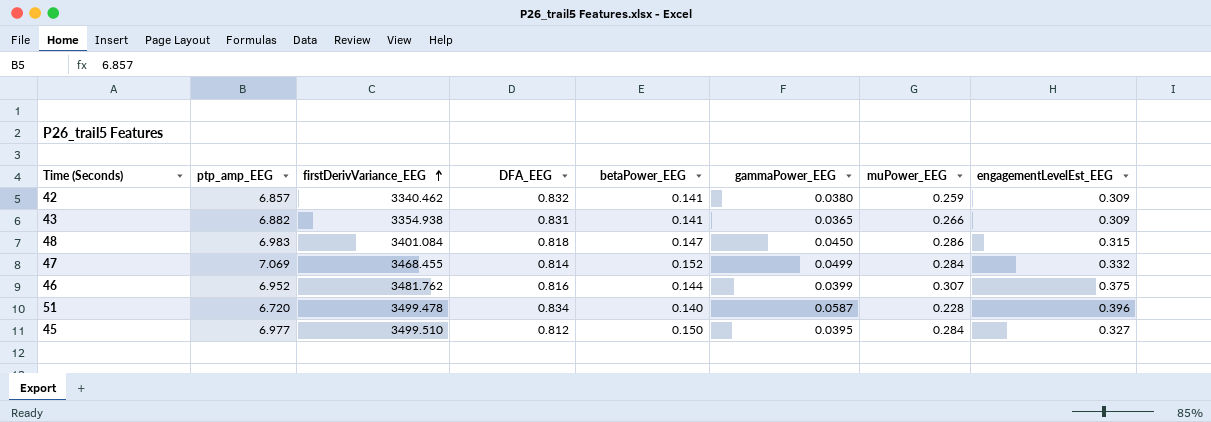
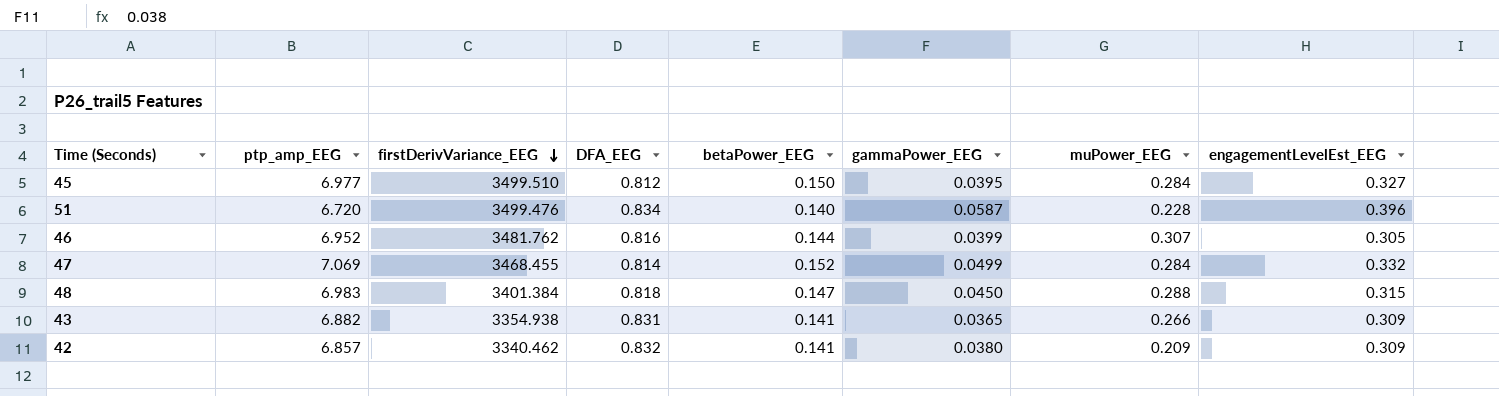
row order: firstDerivVariance_EEG ascending -> firstDerivVariance_EEG descending
51 | firstDerivVariance_EEG: 3499.478 -> 3499.476
46 | engagementLevelEst_EEG: 0.375 -> 0.305
48 | firstDerivVariance_EEG: 3401.084 -> 3401.384
48 | muPower_EEG: 0.286 -> 0.288
42 | muPower_EEG: 0.259 -> 0.209

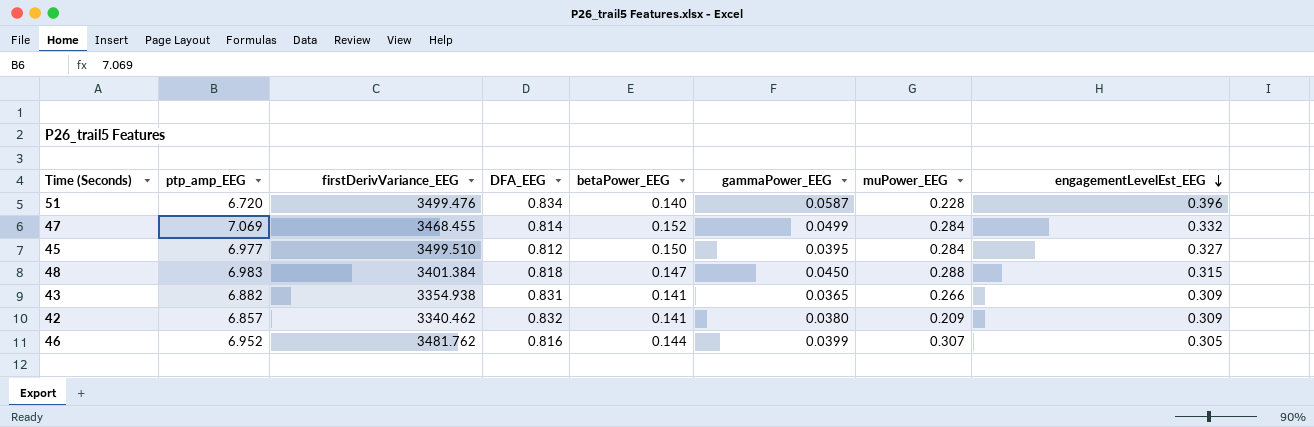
row order: firstDerivVariance_EEG descending -> engagementLevelEst_EEG descending

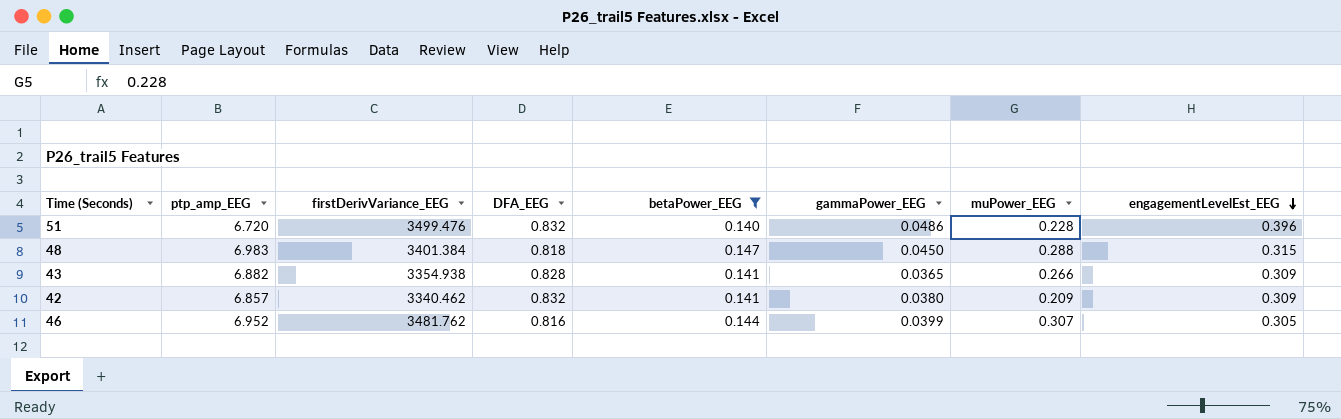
filter: none -> betaPower_EEG <= 0.147
51 | DFA_EEG: 0.834 -> 0.832
51 | gammaPower_EEG: 0.0587 -> 0.0486
43 | DFA_EEG: 0.831 -> 0.828

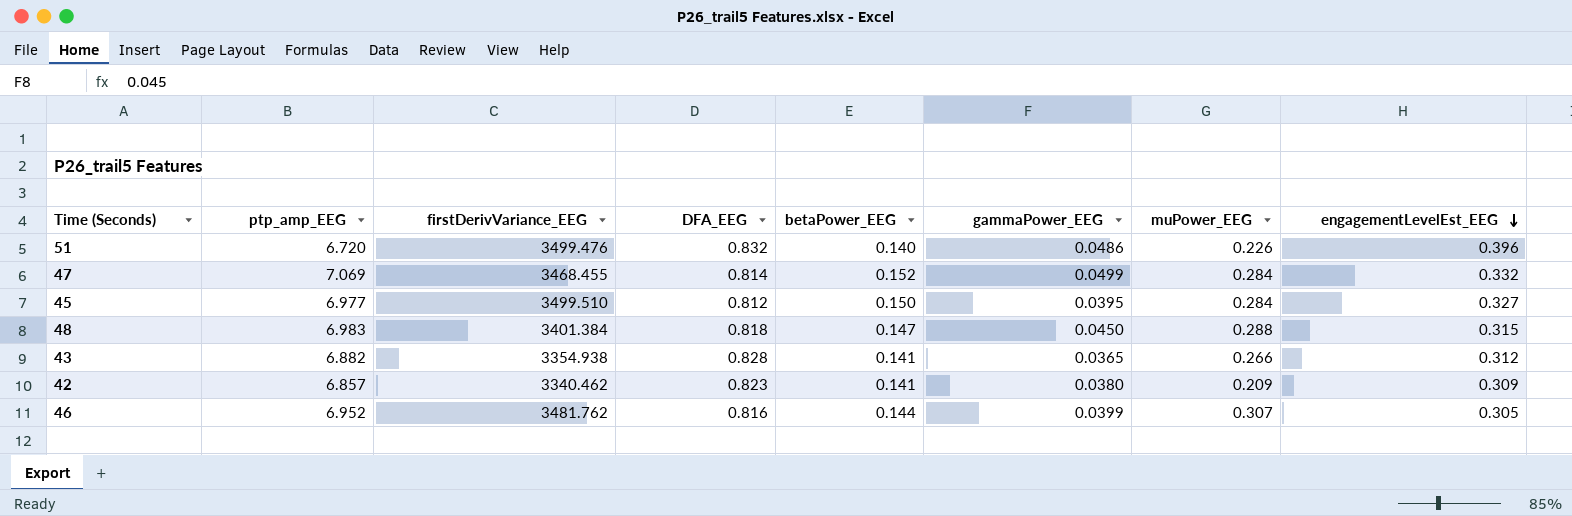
filter: betaPower_EEG <= 0.147 -> none
51 | muPower_EEG: 0.228 -> 0.226
43 | engagementLevelEst_EEG: 0.309 -> 0.312
42 | DFA_EEG: 0.832 -> 0.823

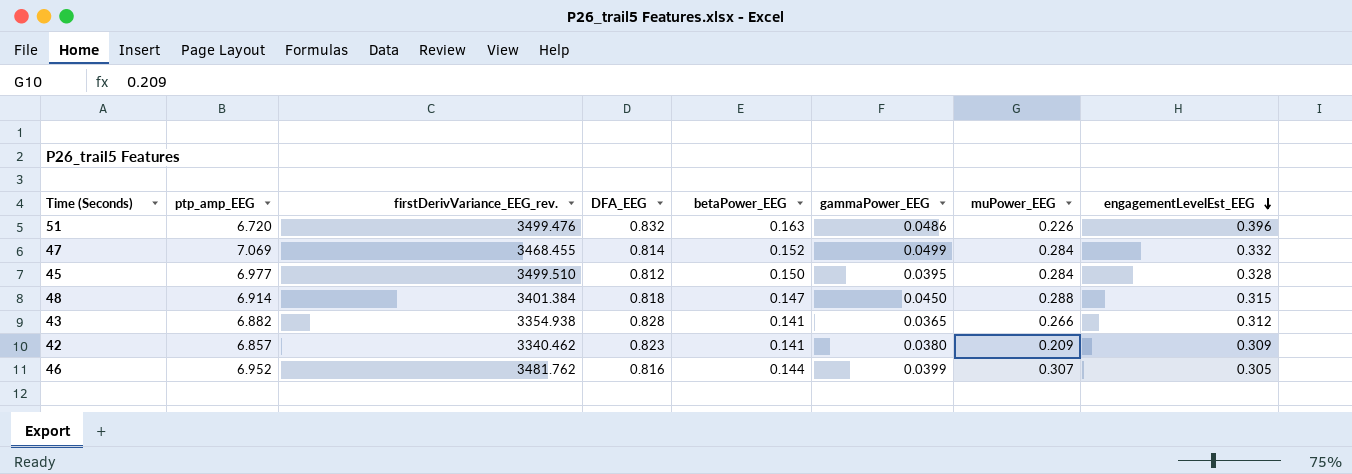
column name: firstDerivVariance_EEG -> firstDerivVariance_EEG_rev.
51 | betaPower_EEG: 0.140 -> 0.163
45 | engagementLevelEst_EEG: 0.327 -> 0.328
48 | ptp_amp_EEG: 6.983 -> 6.914

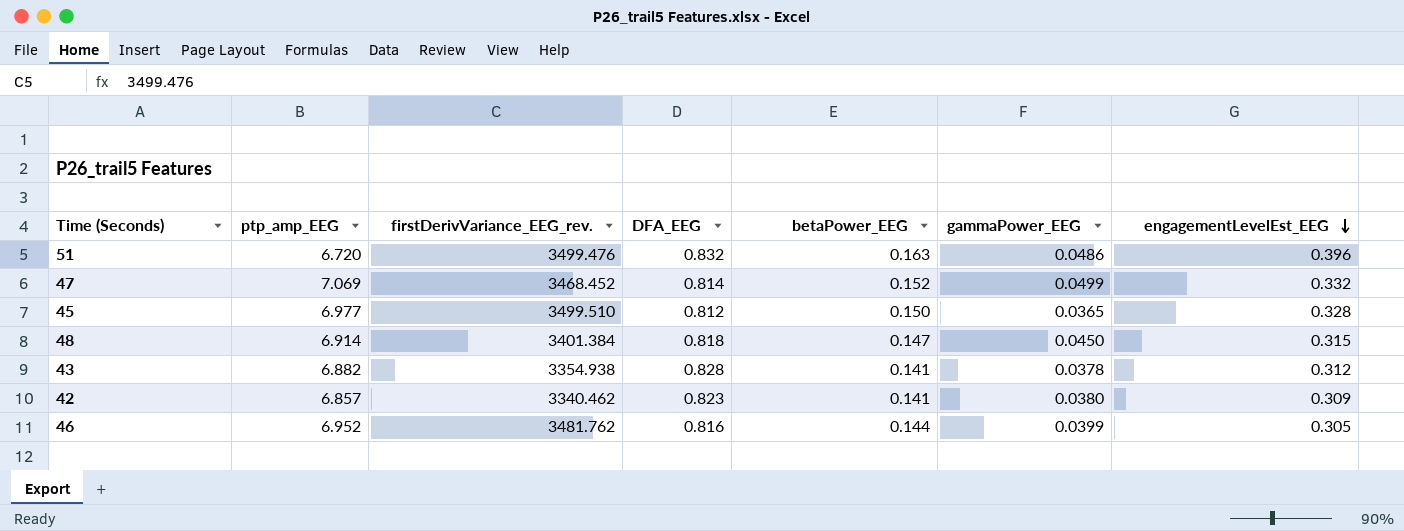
column muPower_EEG | position: 7 -> none
47 | firstDerivVariance_EEG_rev.: 3468.455 -> 3468.452
45 | gammaPower_EEG: 0.0395 -> 0.0365
43 | gammaPower_EEG: 0.0365 -> 0.0378

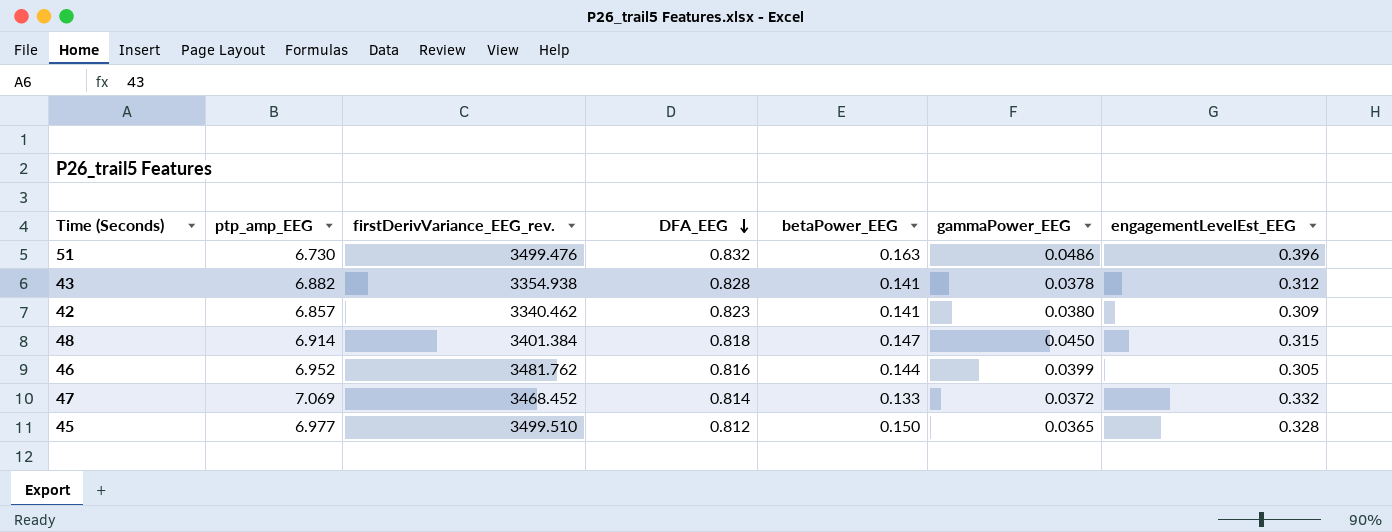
row order: engagementLevelEst_EEG descending -> DFA_EEG descending
51 | ptp_amp_EEG: 6.720 -> 6.730
47 | betaPower_EEG: 0.152 -> 0.133
47 | gammaPower_EEG: 0.0499 -> 0.0372

